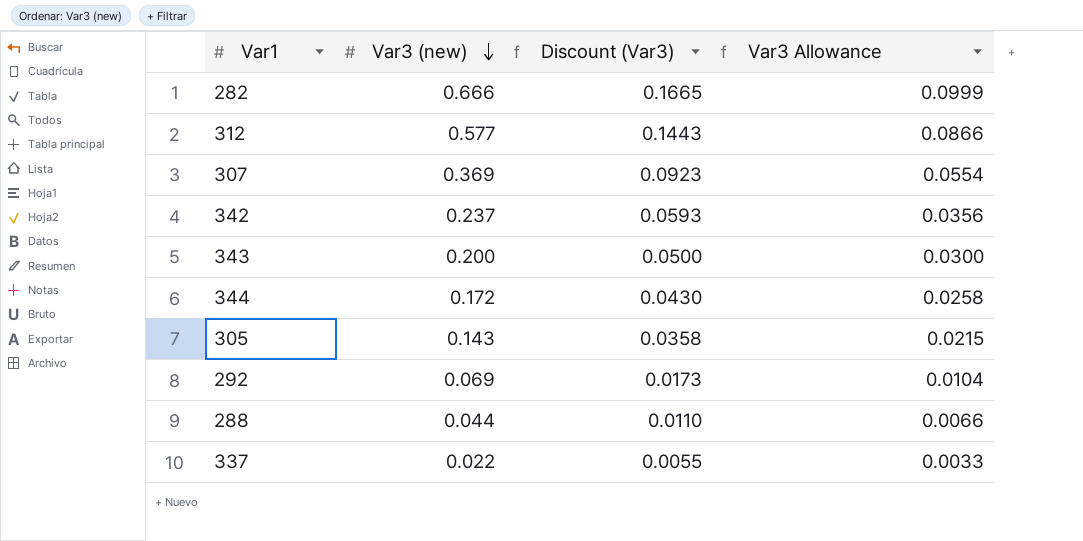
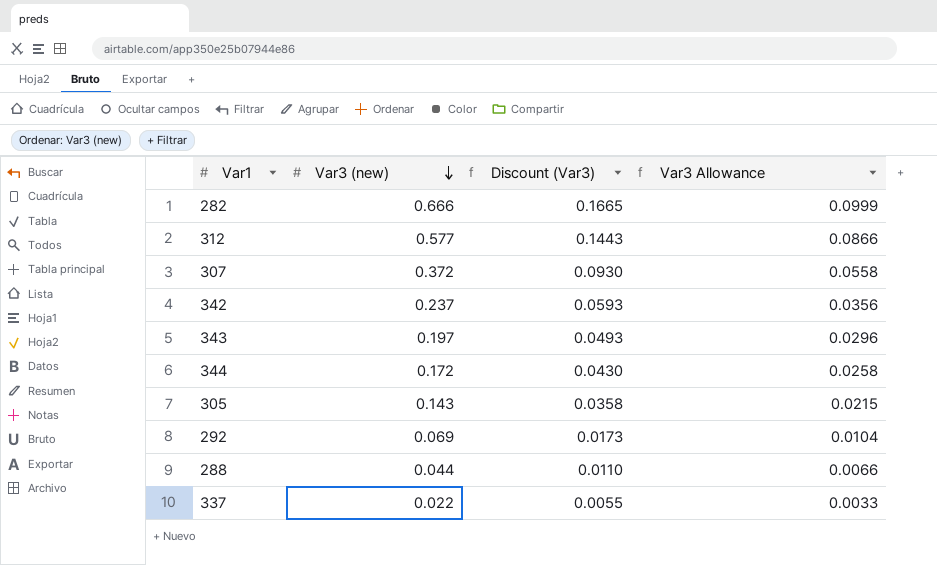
307 | Var3 (new): 0.369 -> 0.372
307 | Discount (Var3): 0.0923 -> 0.0930
307 | Var3 Allowance: 0.0554 -> 0.0558
343 | Var3 (new): 0.200 -> 0.197
343 | Discount (Var3): 0.0500 -> 0.0493
343 | Var3 Allowance: 0.0300 -> 0.0296

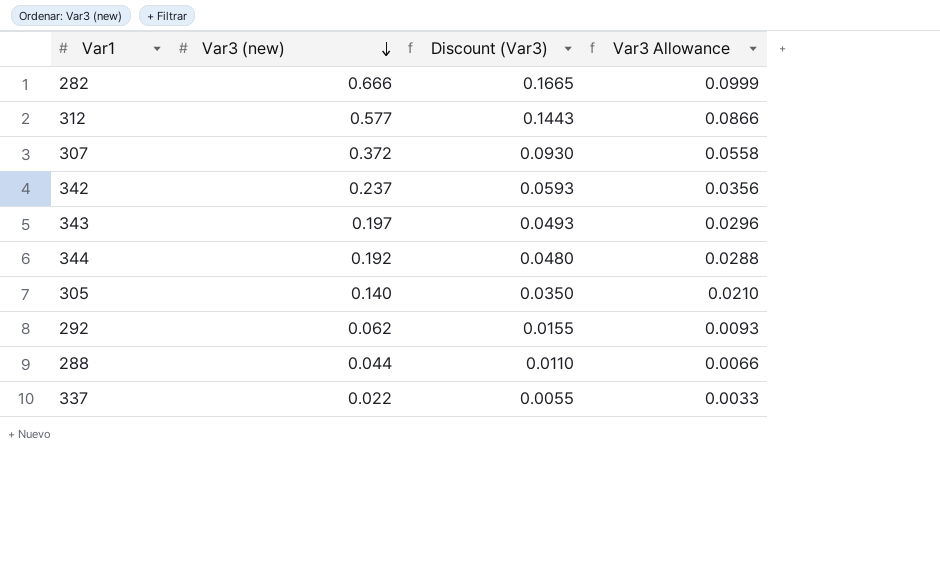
344 | Var3 (new): 0.172 -> 0.192
344 | Discount (Var3): 0.0430 -> 0.0480
344 | Var3 Allowance: 0.0258 -> 0.0288
305 | Var3 (new): 0.143 -> 0.140
305 | Discount (Var3): 0.0358 -> 0.0350
305 | Var3 Allowance: 0.0215 -> 0.0210
292 | Var3 (new): 0.069 -> 0.062
292 | Discount (Var3): 0.0173 -> 0.0155
292 | Var3 Allowance: 0.0104 -> 0.0093

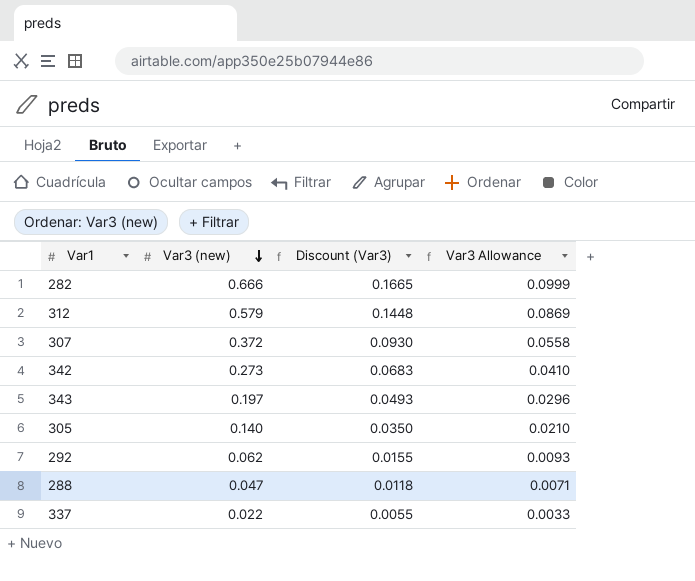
row 344: 0.192 | 0.0480 | 0.0288 -> none
312 | Var3 (new): 0.577 -> 0.579
312 | Discount (Var3): 0.1443 -> 0.1448
312 | Var3 Allowance: 0.0866 -> 0.0869
342 | Var3 (new): 0.237 -> 0.273
342 | Discount (Var3): 0.0593 -> 0.0683
342 | Var3 Allowance: 0.0356 -> 0.0410
288 | Var3 (new): 0.044 -> 0.047
288 | Discount (Var3): 0.0110 -> 0.0118
288 | Var3 Allowance: 0.0066 -> 0.0071

